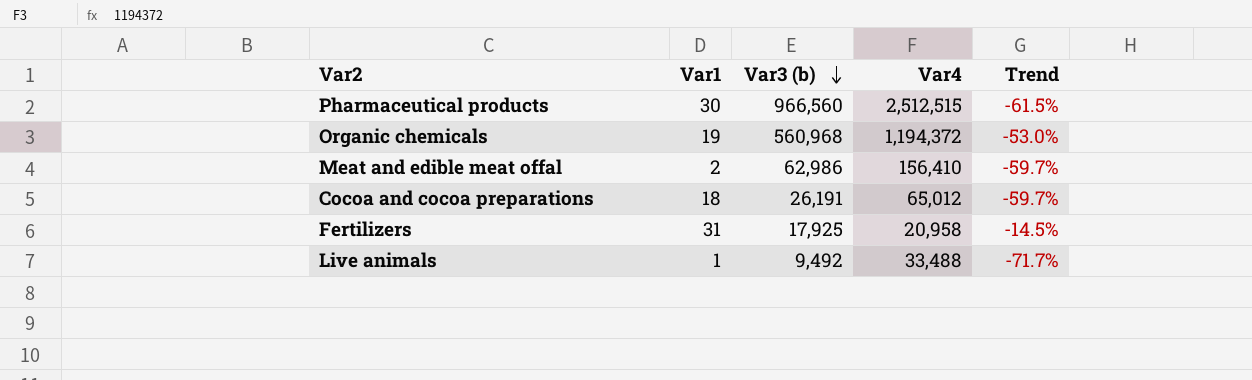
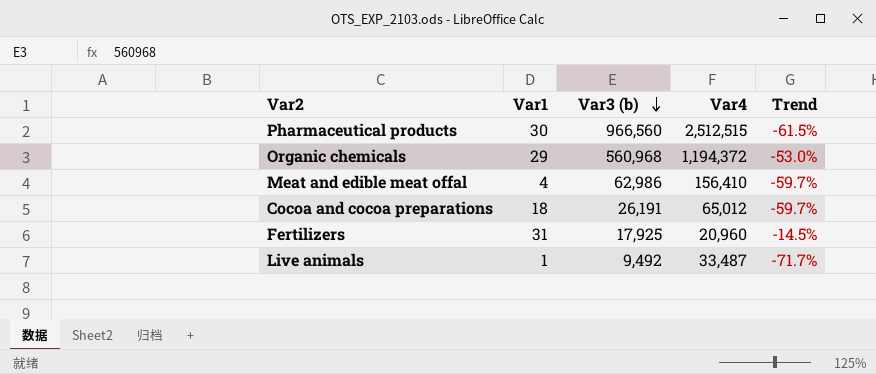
Organic chemicals | Var1: 19 -> 29
Meat and edible meat offal | Var1: 2 -> 4
Fertilizers | Var4: 20,958 -> 20,960
Live animals | Var4: 33,488 -> 33,487

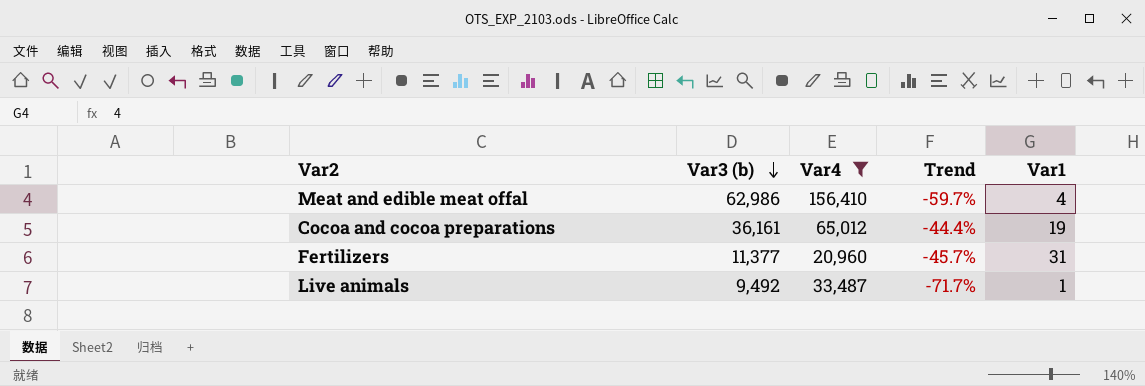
filter: none -> Var4 <= 156,410
column Var1 | position: 2 -> 5
Cocoa and cocoa preparations | Var3 (b): 26,191 -> 36,161
Cocoa and cocoa preparations | Trend: -59.7% -> -44.4%
Cocoa and cocoa preparations | Var1: 18 -> 19
Fertilizers | Var3 (b): 17,925 -> 11,377
Fertilizers | Trend: -14.5% -> -45.7%

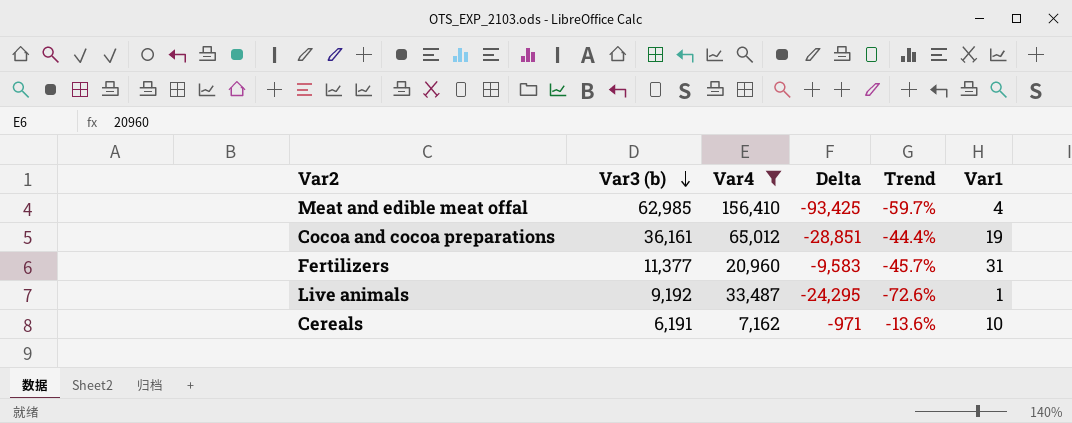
column Delta | formula: none -> [Var3 (b)] - [Var4]
Meat and edible meat offal | Var3 (b): 62,986 -> 62,985
Live animals | Var3 (b): 9,492 -> 9,192
Live animals | Trend: -71.7% -> -72.6%
row Cereals: none -> 6,191 | 7,162 | -971 | -13.6% | 10

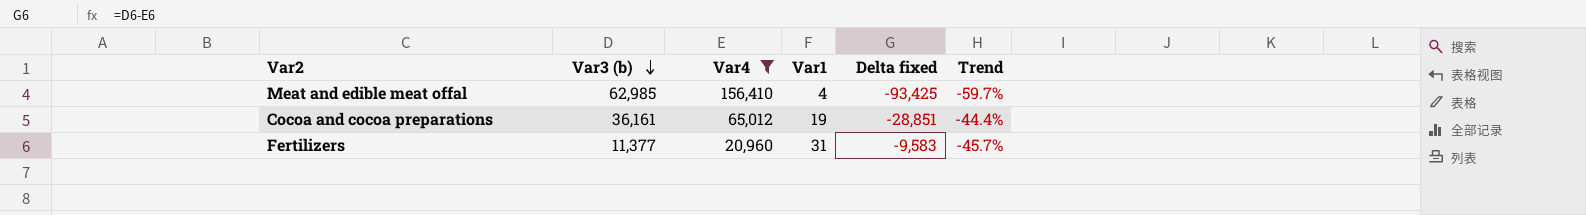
column Var1 | position: 6 -> 4
column name: Delta -> Delta fixed
row Live animals: 9,192 | 33,487 | -24,295 | -72.6% | 1 -> none
row Cereals: 6,191 | 7,162 | -971 | -13.6% | 10 -> none

